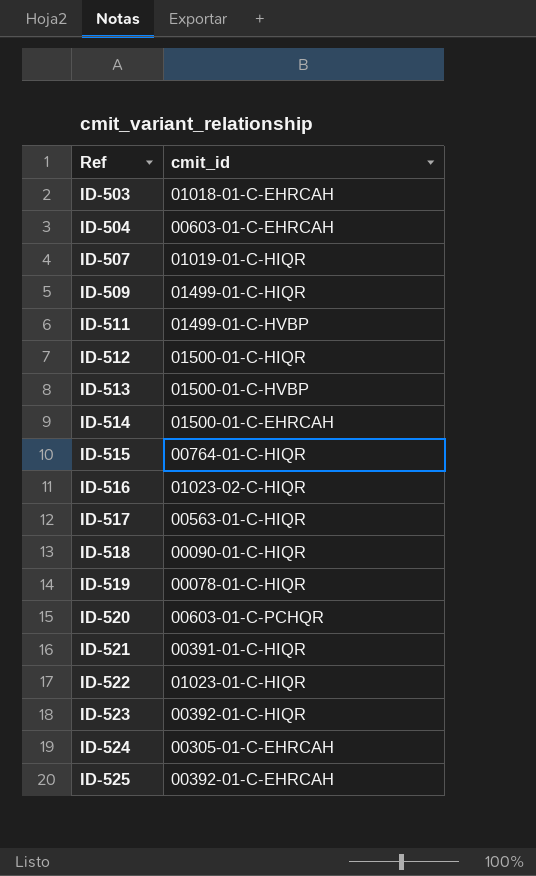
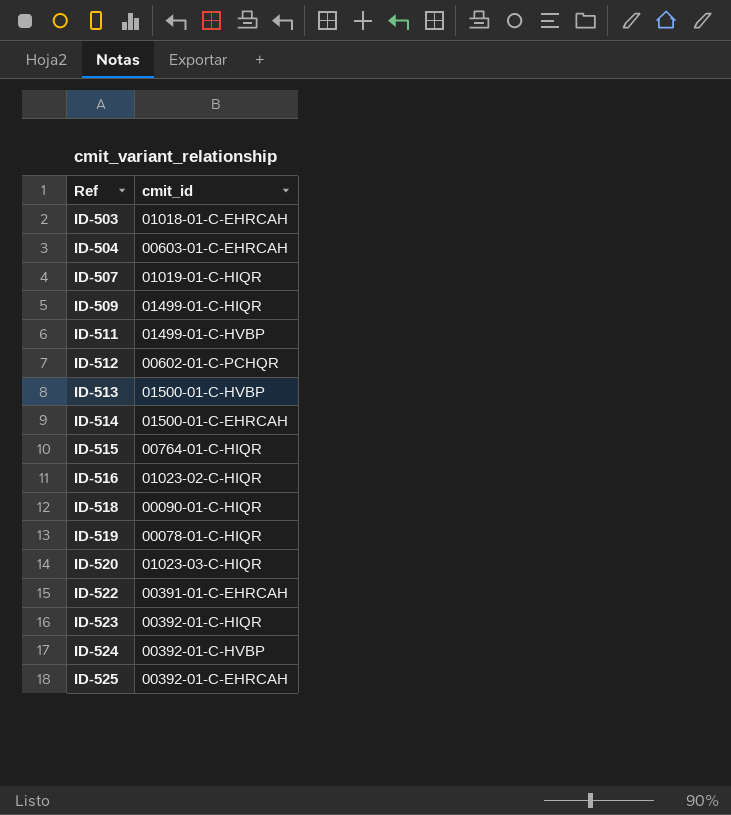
row ID-517: 00563-01-C-HIQR -> none
row ID-521: 00391-01-C-HIQR -> none
ID-512 | cmit_id: 01500-01-C-HIQR -> 00602-01-C-PCHQR
ID-520 | cmit_id: 00603-01-C-PCHQR -> 01023-03-C-HIQR
ID-522 | cmit_id: 01023-01-C-HIQR -> 00391-01-C-EHRCAH
ID-524 | cmit_id: 00305-01-C-EHRCAH -> 00392-01-C-HVBP

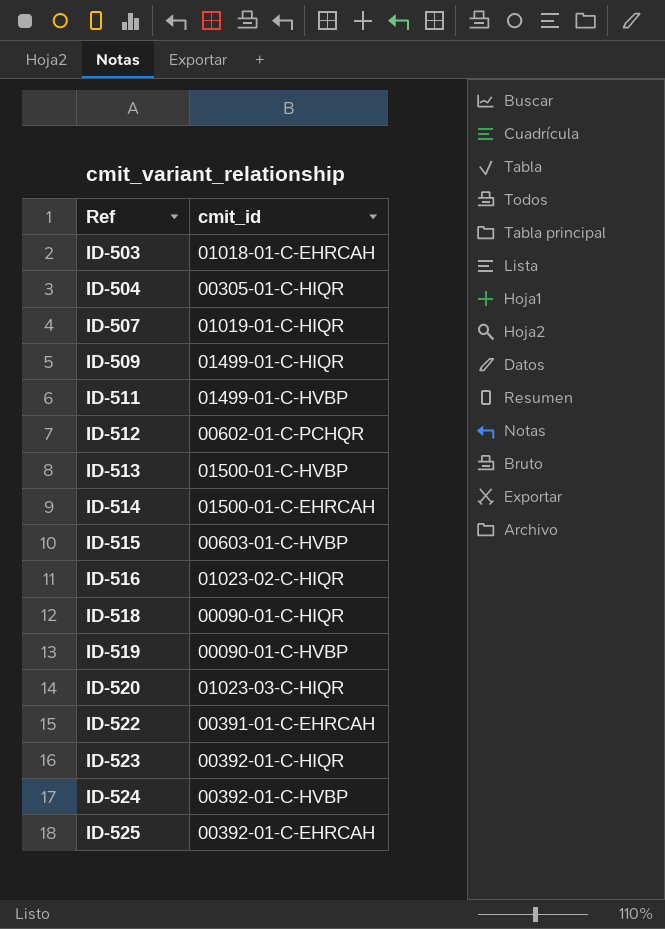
ID-504 | cmit_id: 00603-01-C-EHRCAH -> 00305-01-C-HIQR
ID-515 | cmit_id: 00764-01-C-HIQR -> 00603-01-C-HVBP
ID-519 | cmit_id: 00078-01-C-HIQR -> 00090-01-C-HVBP

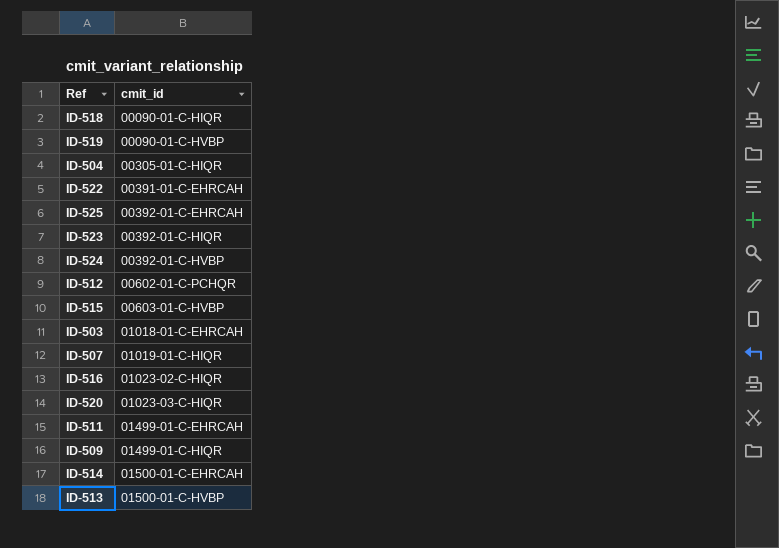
row order: Ref ascending -> cmit_id ascending
ID-511 | cmit_id: 01499-01-C-HVBP -> 01499-01-C-EHRCAH

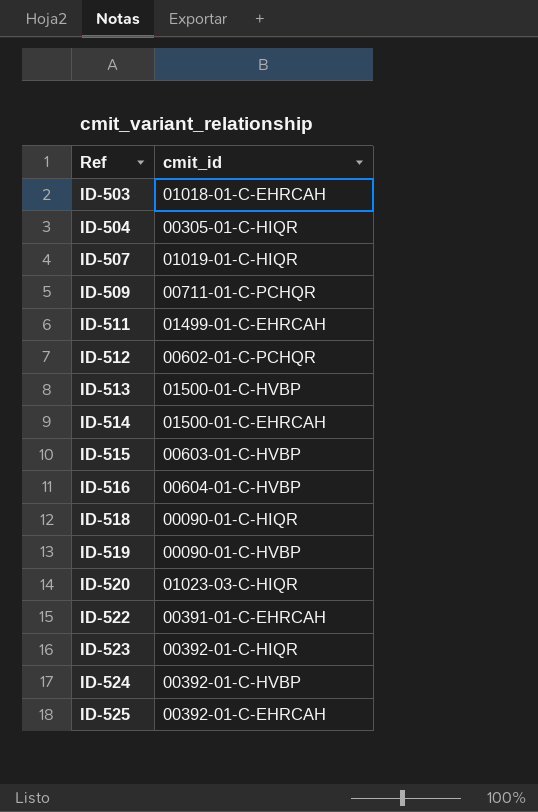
row order: cmit_id ascending -> Ref ascending
ID-509 | cmit_id: 01499-01-C-HIQR -> 00711-01-C-PCHQR
ID-516 | cmit_id: 01023-02-C-HIQR -> 00604-01-C-HVBP

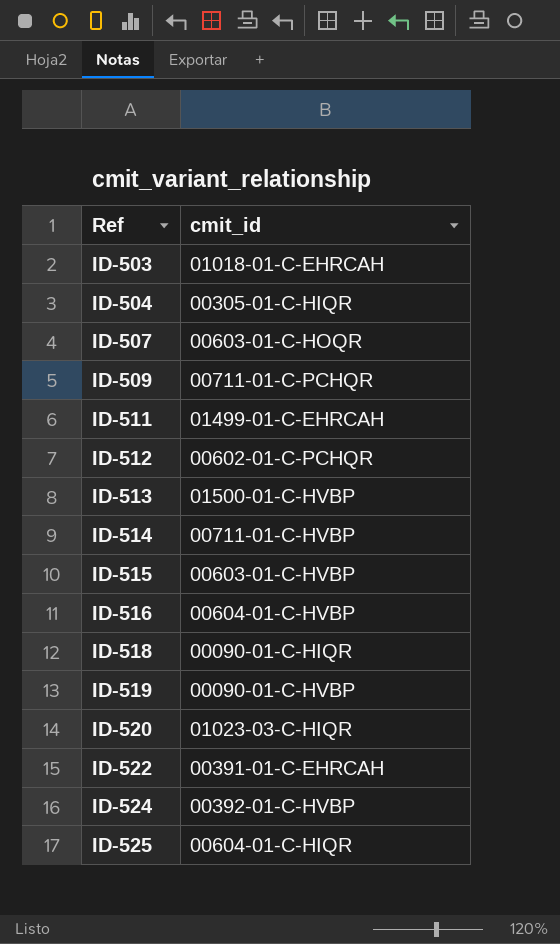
row ID-523: 00392-01-C-HIQR -> none
ID-507 | cmit_id: 01019-01-C-HIQR -> 00603-01-C-HOQR
ID-514 | cmit_id: 01500-01-C-EHRCAH -> 00711-01-C-HVBP
ID-525 | cmit_id: 00392-01-C-EHRCAH -> 00604-01-C-HIQR

